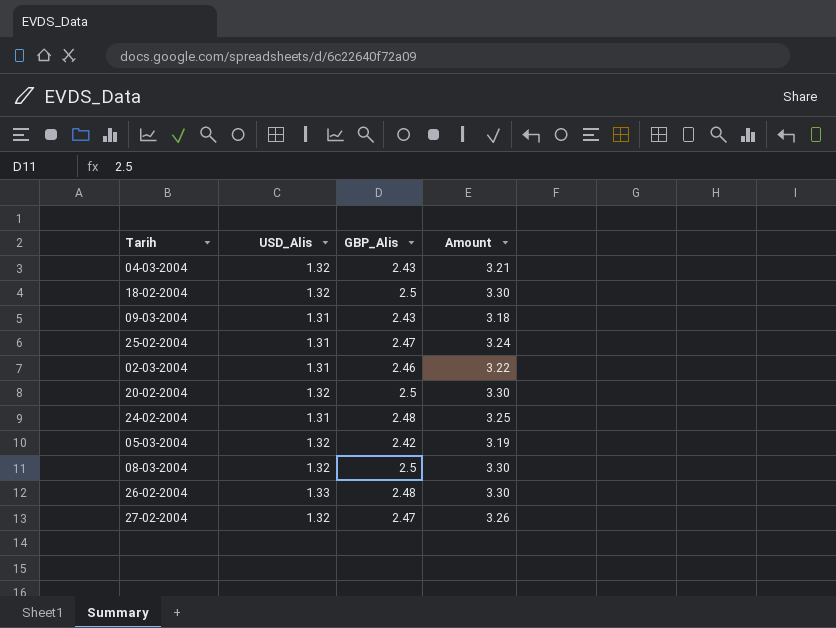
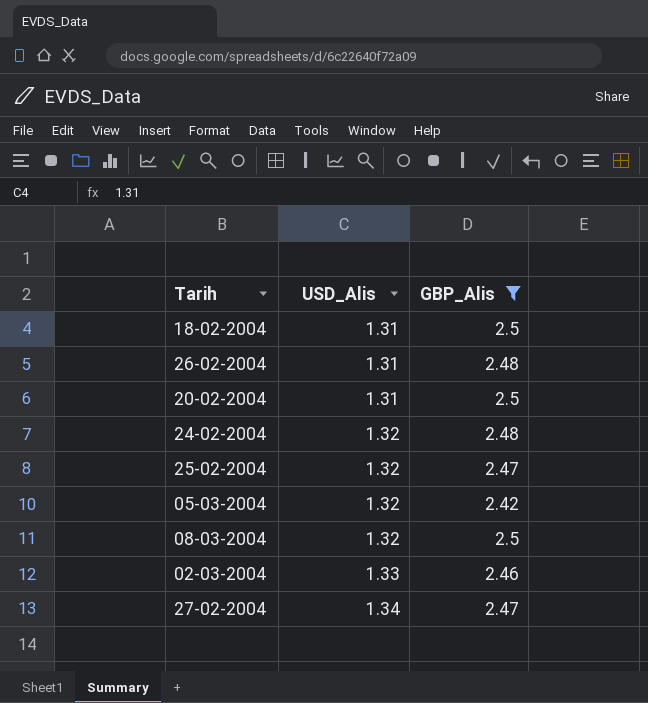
filter: none -> GBP_Alis != 2.43
row order: none -> USD_Alis ascending
column Amount | formula: [USD_Alis] * [GBP_Alis] -> none
18-02-2004 | USD_Alis: 1.32 -> 1.31
26-02-2004 | USD_Alis: 1.33 -> 1.31
20-02-2004 | USD_Alis: 1.32 -> 1.31
24-02-2004 | USD_Alis: 1.31 -> 1.32
25-02-2004 | USD_Alis: 1.31 -> 1.32
02-03-2004 | USD_Alis: 1.31 -> 1.33
27-02-2004 | USD_Alis: 1.32 -> 1.34

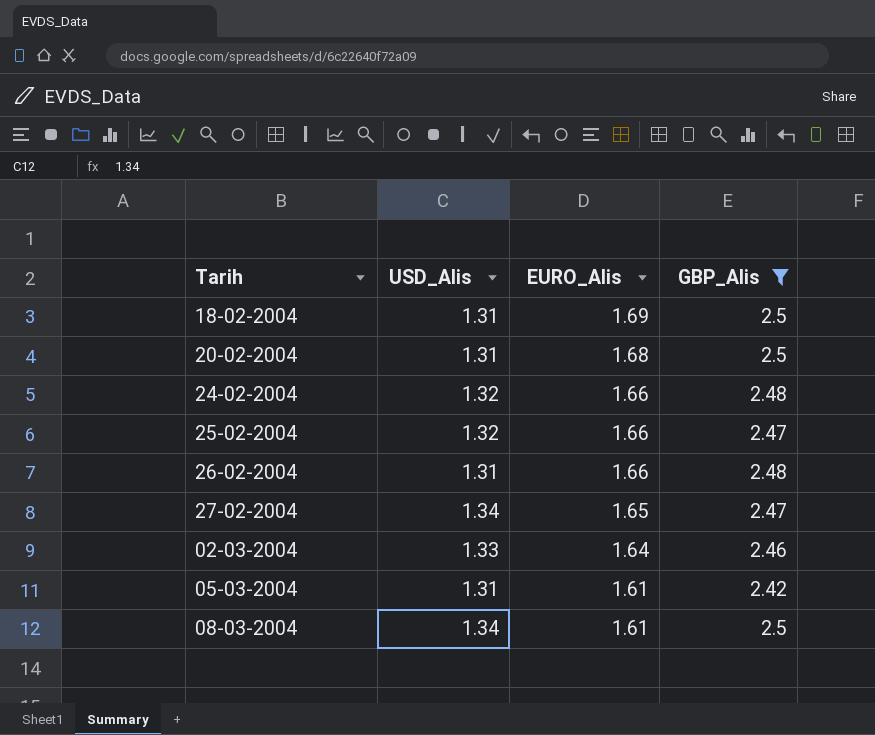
row order: USD_Alis ascending -> Tarih ascending
column EURO_Alis | position: none -> 3
05-03-2004 | USD_Alis: 1.32 -> 1.31
08-03-2004 | USD_Alis: 1.32 -> 1.34

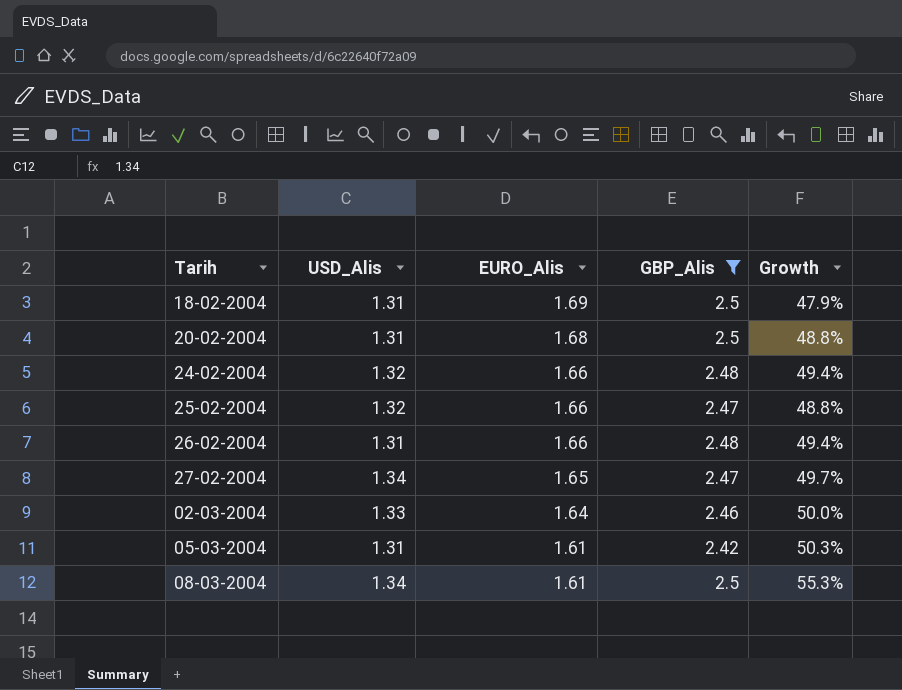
column Growth | formula: none -> ([GBP_Alis] - [EURO_Alis]) / [EURO_Alis]

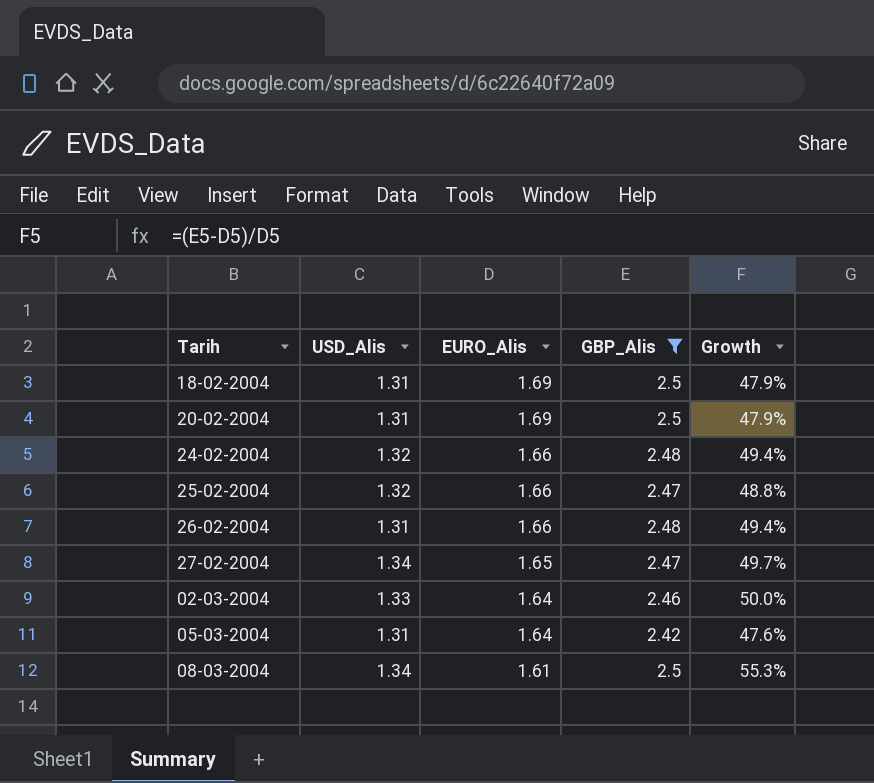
20-02-2004 | EURO_Alis: 1.68 -> 1.69
20-02-2004 | Growth: 48.8% -> 47.9%
05-03-2004 | EURO_Alis: 1.61 -> 1.64
05-03-2004 | Growth: 50.3% -> 47.6%

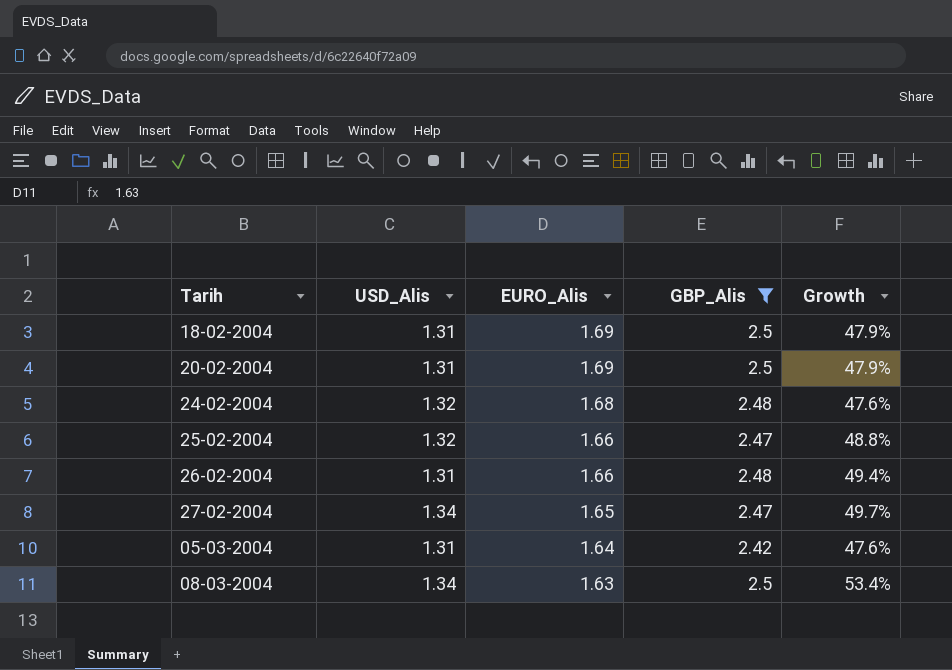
row 02-03-2004: 1.33 | 1.64 | 2.46 | 50.0% -> none
24-02-2004 | EURO_Alis: 1.66 -> 1.68
24-02-2004 | Growth: 49.4% -> 47.6%
08-03-2004 | EURO_Alis: 1.61 -> 1.63
08-03-2004 | Growth: 55.3% -> 53.4%

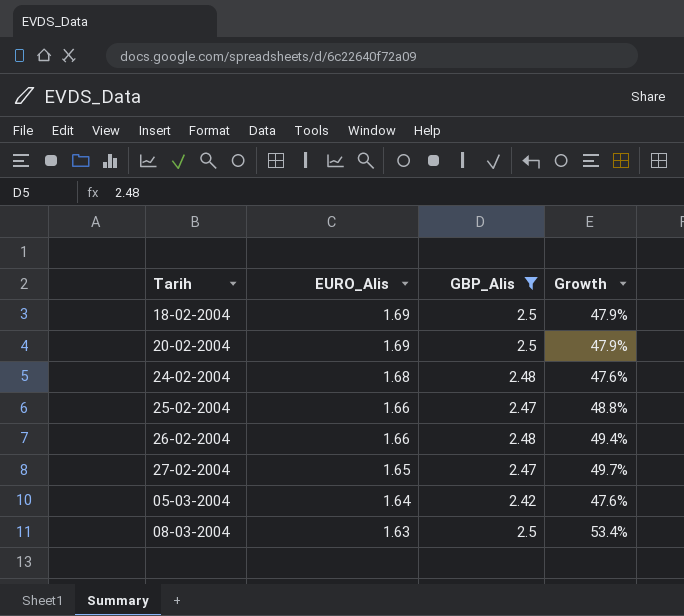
column USD_Alis | position: 2 -> none

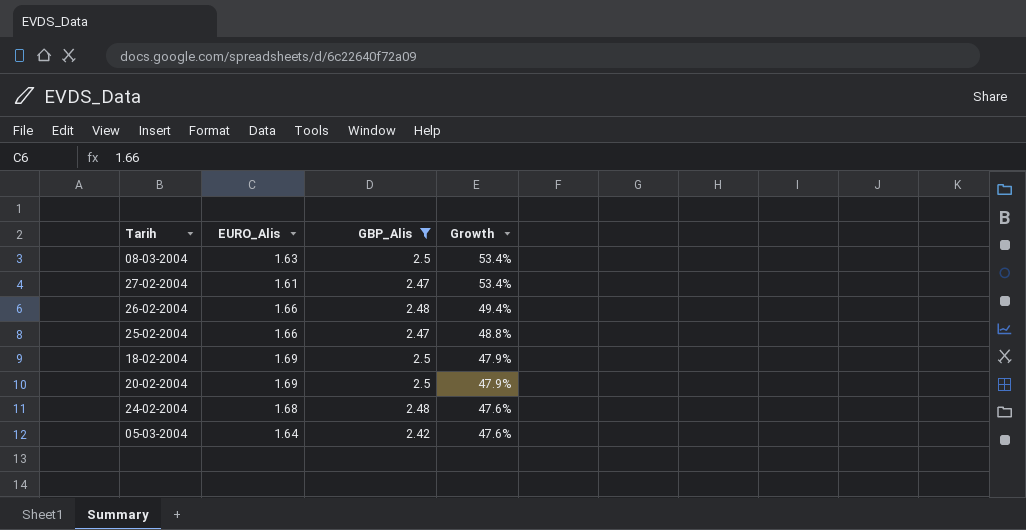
row order: Tarih ascending -> Growth descending
27-02-2004 | EURO_Alis: 1.65 -> 1.61
27-02-2004 | Growth: 49.7% -> 53.4%

